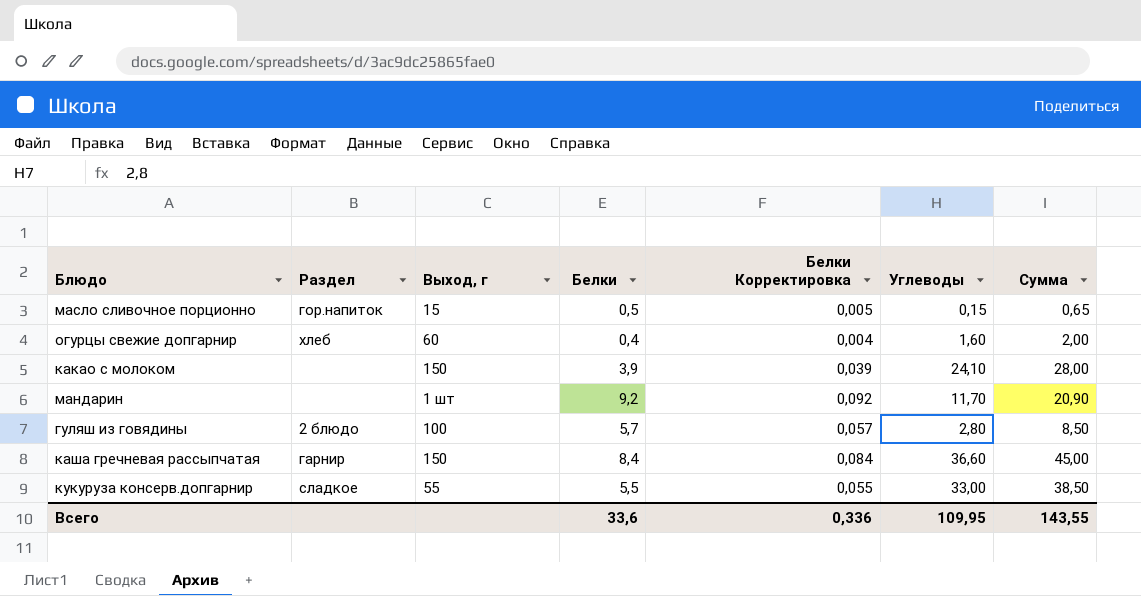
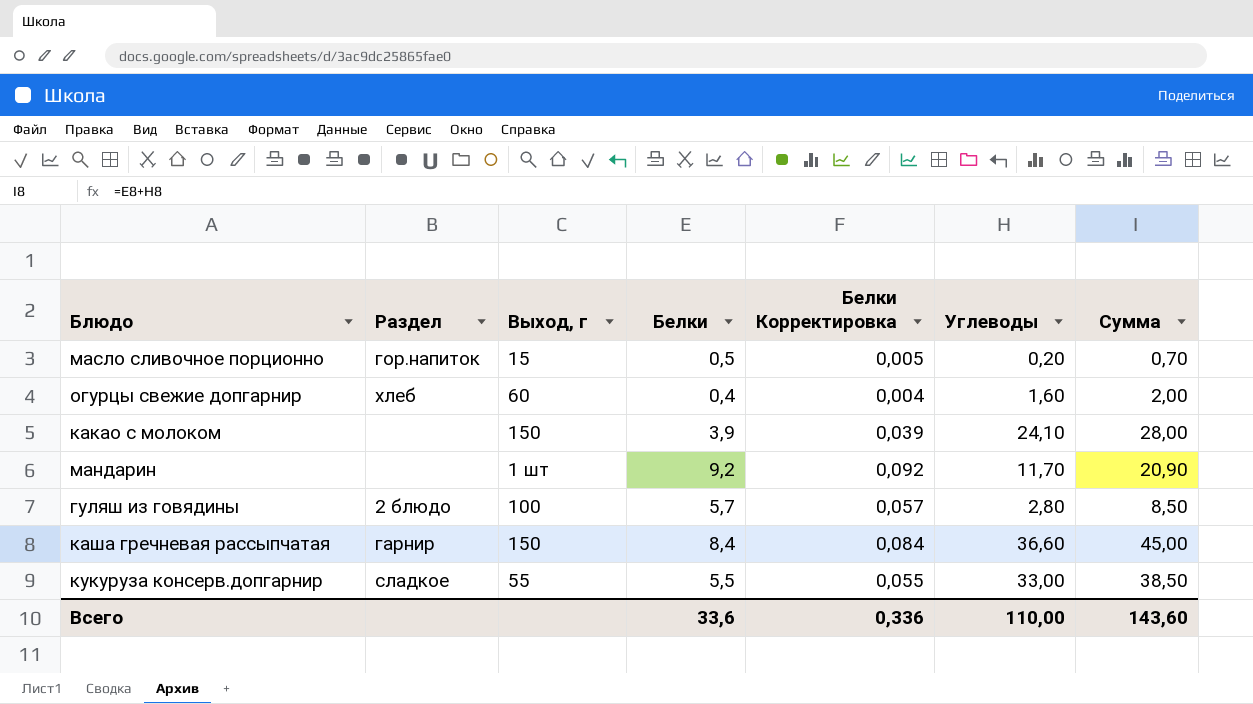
масло сливочное порционно | Углеводы: 0,15 -> 0,20
масло сливочное порционно | Сумма: 0,65 -> 0,70
Всего | Углеводы: 109,95 -> 110,00
Всего | Сумма: 143,55 -> 143,60

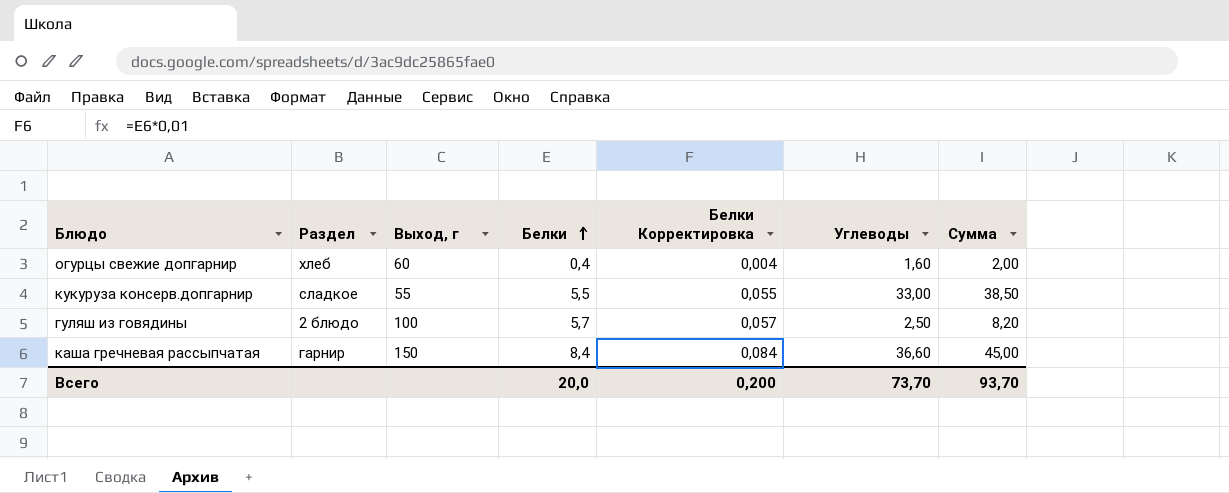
row order: none -> Белки ascending
row масло сливочное порционно: гор.напиток | 15 | 0,5 | 0,005 | 0,20 | 0,70 -> none
row какао с молоком: none | 150 | 3,9 | 0,039 | 24,10 | 28,00 -> none
row мандарин: none | 1 шт | 9,2 | 0,092 | 11,70 | 20,90 -> none
гуляш из говядины | Углеводы: 2,80 -> 2,50
гуляш из говядины | Сумма: 8,50 -> 8,20
Всего | Белки: 33,6 -> 20,0
Всего | Белки Корректировка: 0,336 -> 0,200
Всего | Углеводы: 110,00 -> 73,70
Всего | Сумма: 143,60 -> 93,70

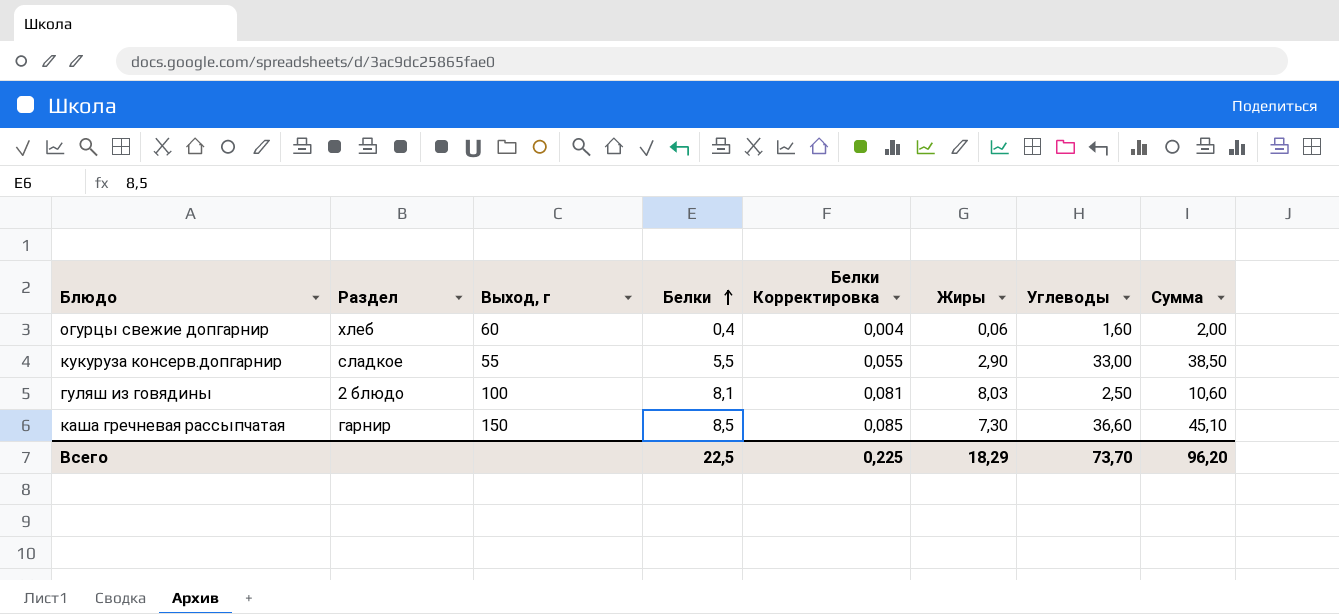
column Жиры | position: none -> 6
гуляш из говядины | Белки: 5,7 -> 8,1
гуляш из говядины | Белки Корректировка: 0,057 -> 0,081
гуляш из говядины | Сумма: 8,20 -> 10,60
каша гречневая рассыпчатая | Белки: 8,4 -> 8,5
каша гречневая рассыпчатая | Белки Корректировка: 0,084 -> 0,085
каша гречневая рассыпчатая | Сумма: 45,00 -> 45,10
Всего | Белки: 20,0 -> 22,5
Всего | Белки Корректировка: 0,200 -> 0,225
Всего | Сумма: 93,70 -> 96,20

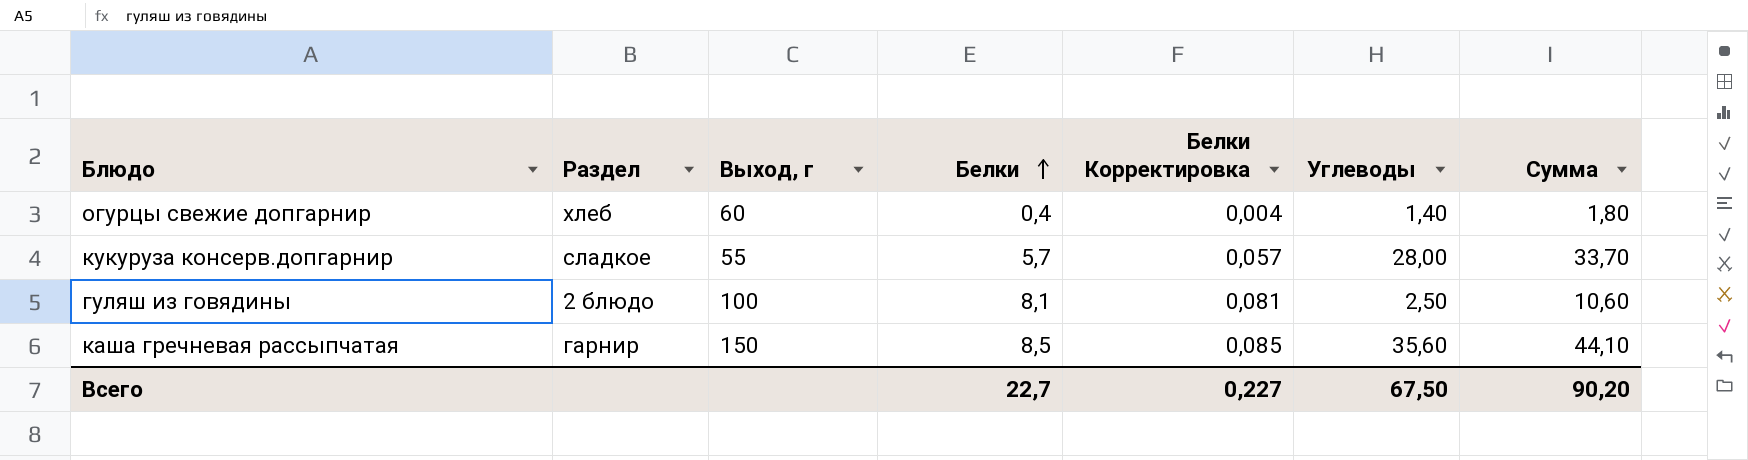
column Жиры | position: 6 -> none
огурцы свежие допгарнир | Углеводы: 1,60 -> 1,40
огурцы свежие допгарнир | Сумма: 2,00 -> 1,80
кукуруза консерв.допгарнир | Белки: 5,5 -> 5,7
кукуруза консерв.допгарнир | Белки Корректировка: 0,055 -> 0,057
кукуруза консерв.допгарнир | Углеводы: 33,00 -> 28,00
кукуруза консерв.допгарнир | Сумма: 38,50 -> 33,70
каша гречневая рассыпчатая | Углеводы: 36,60 -> 35,60
каша гречневая рассыпчатая | Сумма: 45,10 -> 44,10
Всего | Белки: 22,5 -> 22,7
Всего | Белки Корректировка: 0,225 -> 0,227
Всего | Углеводы: 73,70 -> 67,50
Всего | Сумма: 96,20 -> 90,20

